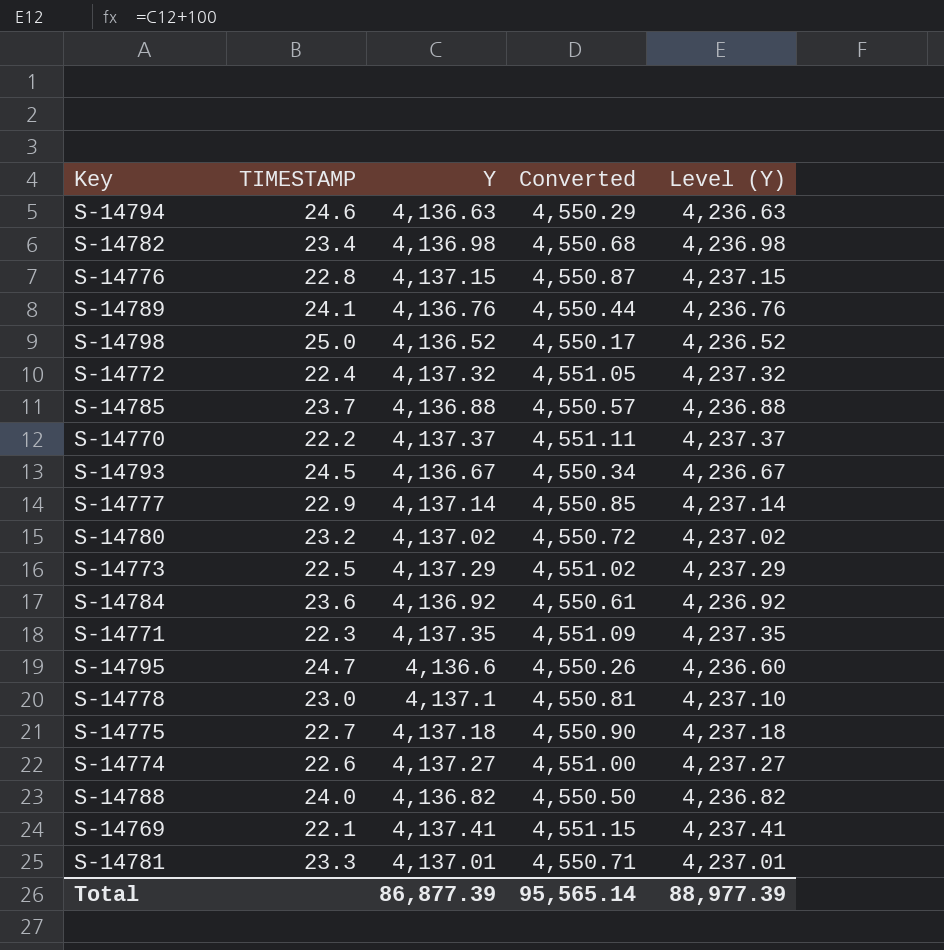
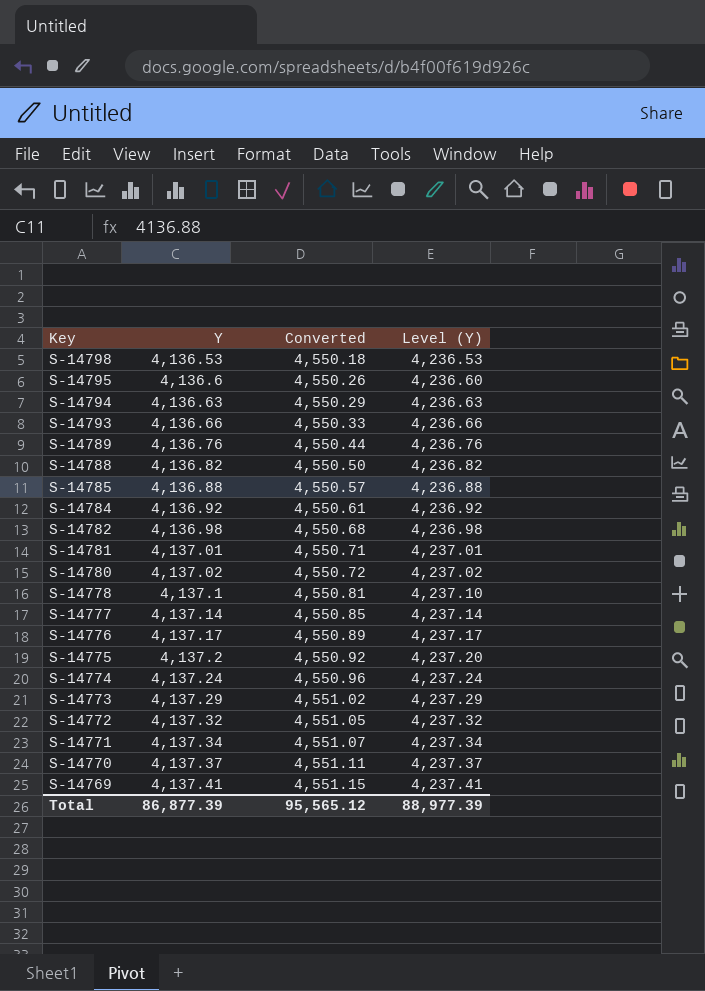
row order: none -> Key descending
column TIMESTAMP | position: 2 -> none
S-14798 | Y: 4,136.52 -> 4,136.53
S-14798 | Converted: 4,550.17 -> 4,550.18
S-14798 | Level (Y): 4,236.52 -> 4,236.53
S-14793 | Y: 4,136.67 -> 4,136.66
S-14793 | Converted: 4,550.34 -> 4,550.33
S-14793 | Level (Y): 4,236.67 -> 4,236.66
S-14776 | Y: 4,137.15 -> 4,137.17
S-14776 | Converted: 4,550.87 -> 4,550.89
S-14776 | Level (Y): 4,237.15 -> 4,237.17
S-14775 | Y: 4,137.18 -> 4,137.2
S-14775 | Converted: 4,550.90 -> 4,550.92
S-14775 | Level (Y): 4,237.18 -> 4,237.20
S-14774 | Y: 4,137.27 -> 4,137.24
S-14774 | Converted: 4,551.00 -> 4,550.96
S-14774 | Level (Y): 4,237.27 -> 4,237.24
S-14771 | Y: 4,137.35 -> 4,137.34
S-14771 | Converted: 4,551.09 -> 4,551.07
S-14771 | Level (Y): 4,237.35 -> 4,237.34
Total | Converted: 95,565.14 -> 95,565.12

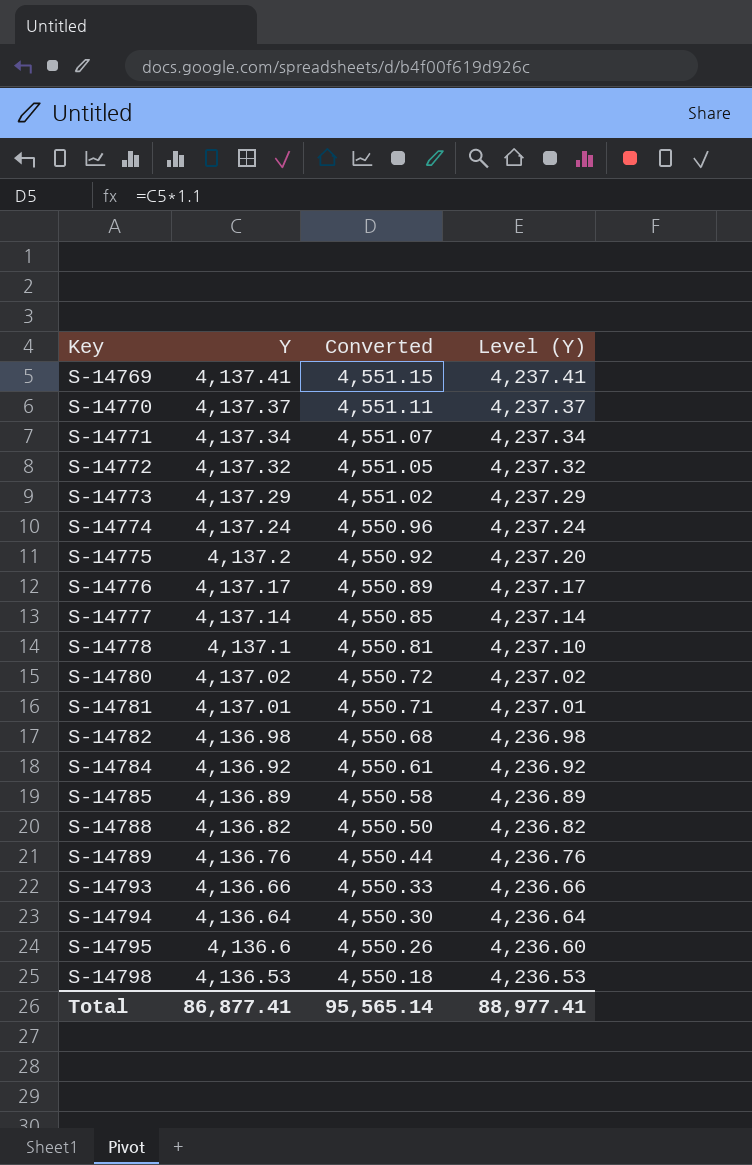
row order: Key descending -> Key ascending
S-14785 | Y: 4,136.88 -> 4,136.89
S-14785 | Converted: 4,550.57 -> 4,550.58
S-14785 | Level (Y): 4,236.88 -> 4,236.89
S-14794 | Y: 4,136.63 -> 4,136.64
S-14794 | Converted: 4,550.29 -> 4,550.30
S-14794 | Level (Y): 4,236.63 -> 4,236.64
Total | Y: 86,877.39 -> 86,877.41
Total | Converted: 95,565.12 -> 95,565.14
Total | Level (Y): 88,977.39 -> 88,977.41

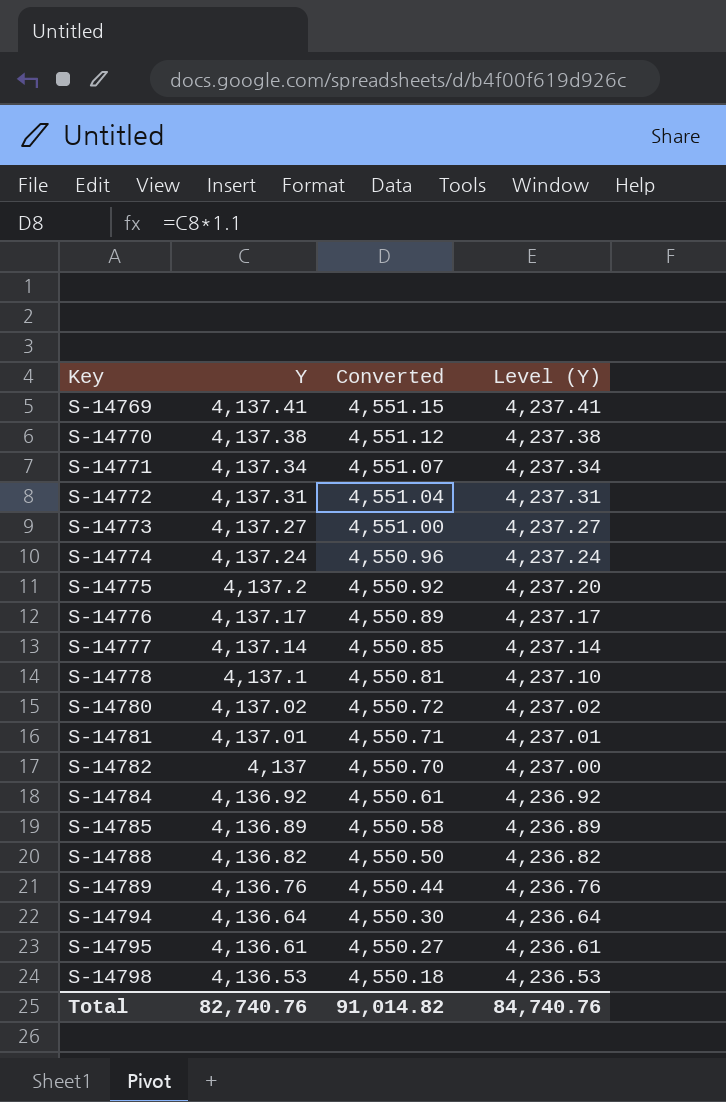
row S-14793: 4,136.66 | 4,550.33 | 4,236.66 -> none
S-14770 | Y: 4,137.37 -> 4,137.38
S-14770 | Converted: 4,551.11 -> 4,551.12
S-14770 | Level (Y): 4,237.37 -> 4,237.38
S-14772 | Y: 4,137.32 -> 4,137.31
S-14772 | Converted: 4,551.05 -> 4,551.04
S-14772 | Level (Y): 4,237.32 -> 4,237.31
S-14773 | Y: 4,137.29 -> 4,137.27
S-14773 | Converted: 4,551.02 -> 4,551.00
S-14773 | Level (Y): 4,237.29 -> 4,237.27
S-14782 | Y: 4,136.98 -> 4,137
S-14782 | Converted: 4,550.68 -> 4,550.70
S-14782 | Level (Y): 4,236.98 -> 4,237.00
S-14795 | Y: 4,136.6 -> 4,136.61
S-14795 | Converted: 4,550.26 -> 4,550.27
S-14795 | Level (Y): 4,236.60 -> 4,236.61
Total | Y: 86,877.41 -> 82,740.76
Total | Converted: 95,565.14 -> 91,014.82
Total | Level (Y): 88,977.41 -> 84,740.76

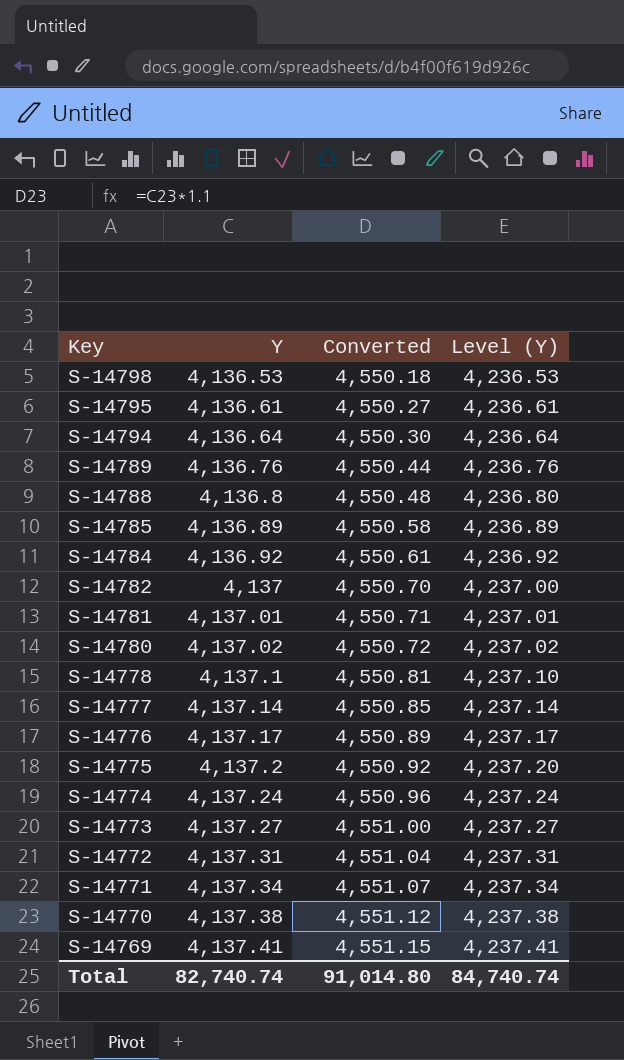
row order: Key ascending -> Key descending
S-14788 | Y: 4,136.82 -> 4,136.8
S-14788 | Converted: 4,550.50 -> 4,550.48
S-14788 | Level (Y): 4,236.82 -> 4,236.80
Total | Y: 82,740.76 -> 82,740.74
Total | Converted: 91,014.82 -> 91,014.80
Total | Level (Y): 84,740.76 -> 84,740.74

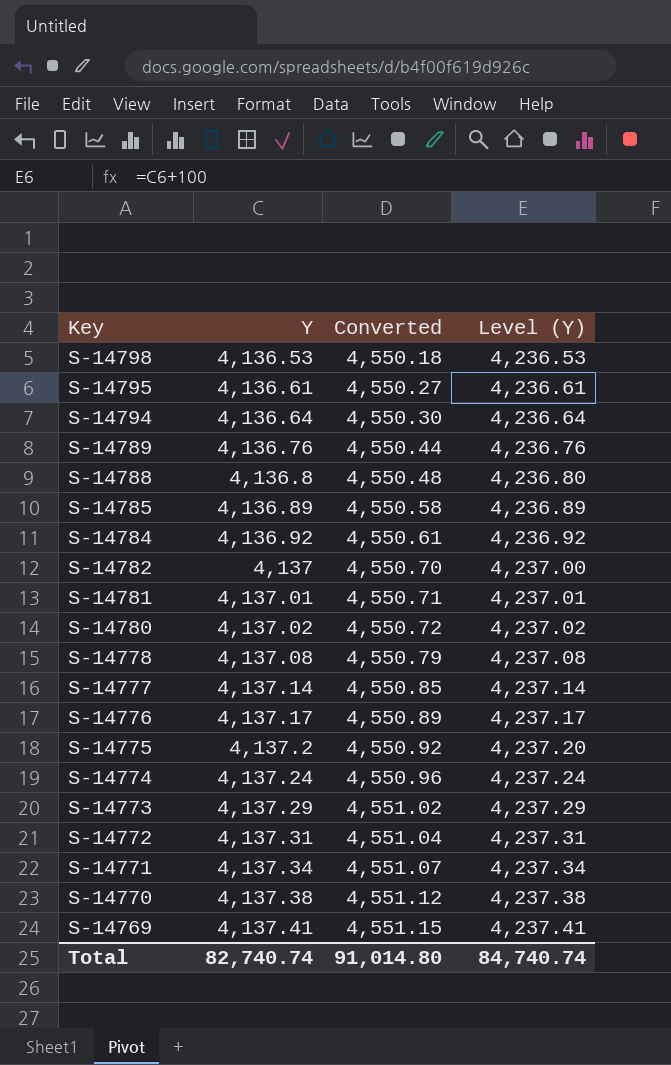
S-14778 | Y: 4,137.1 -> 4,137.08
S-14778 | Converted: 4,550.81 -> 4,550.79
S-14778 | Level (Y): 4,237.10 -> 4,237.08
S-14773 | Y: 4,137.27 -> 4,137.29
S-14773 | Converted: 4,551.00 -> 4,551.02
S-14773 | Level (Y): 4,237.27 -> 4,237.29

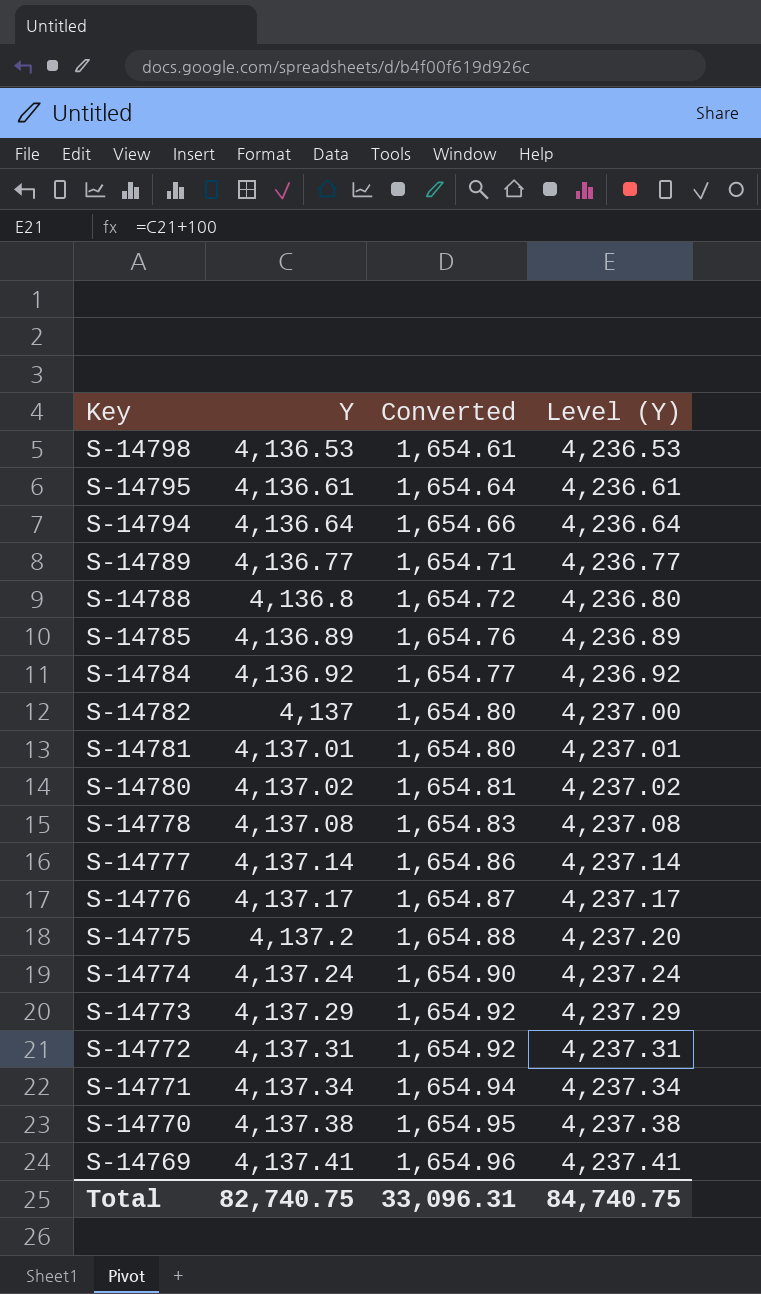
column Converted | formula: [Y] * 1.1 -> [Y] * 0.4
S-14789 | Y: 4,136.76 -> 4,136.77
S-14789 | Level (Y): 4,236.76 -> 4,236.77
Total | Y: 82,740.74 -> 82,740.75
Total | Converted: 91,014.80 -> 33,096.31
Total | Level (Y): 84,740.74 -> 84,740.75

